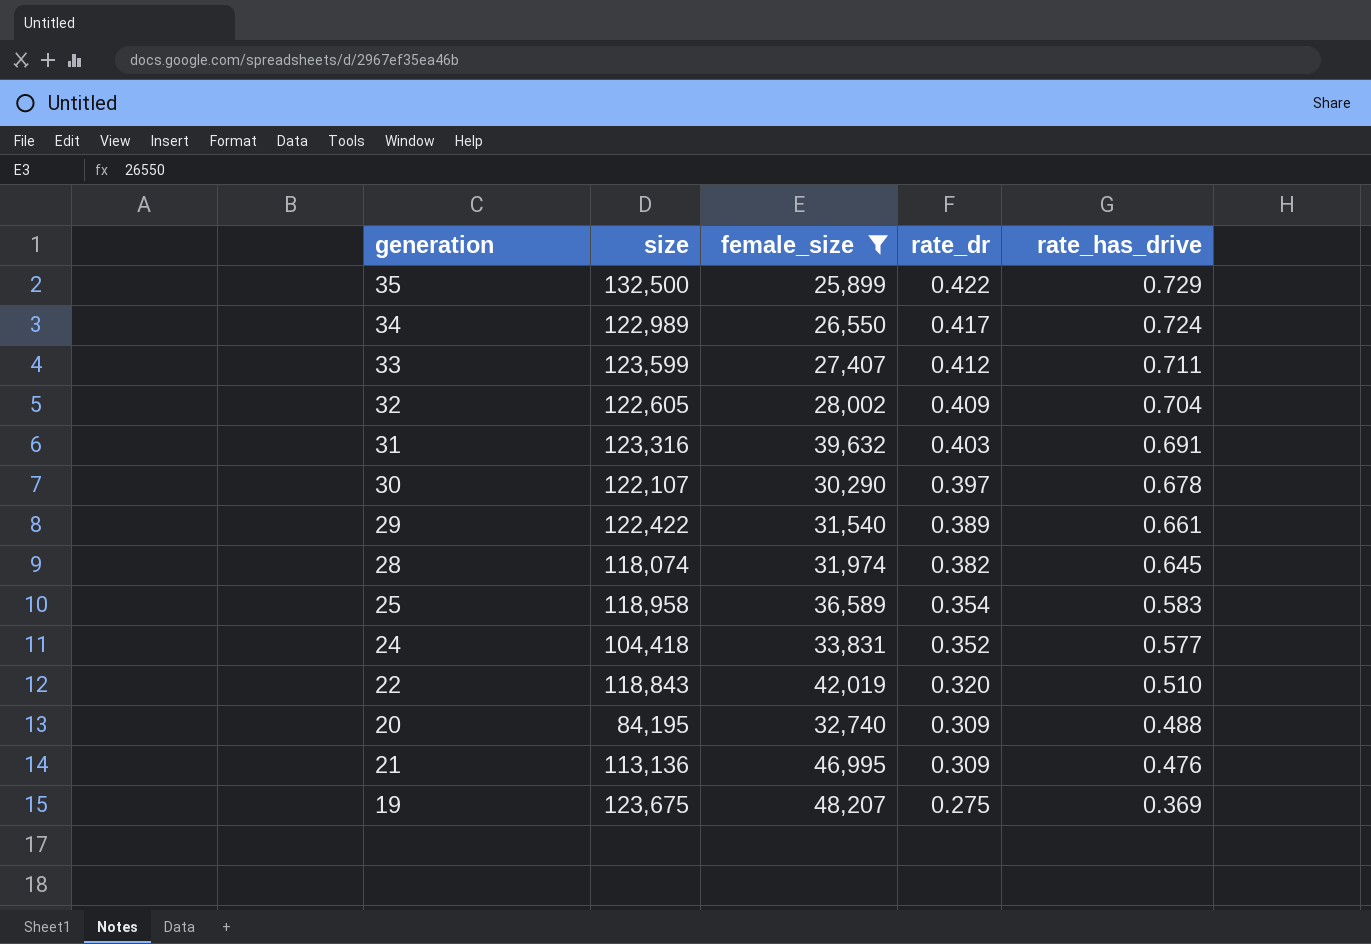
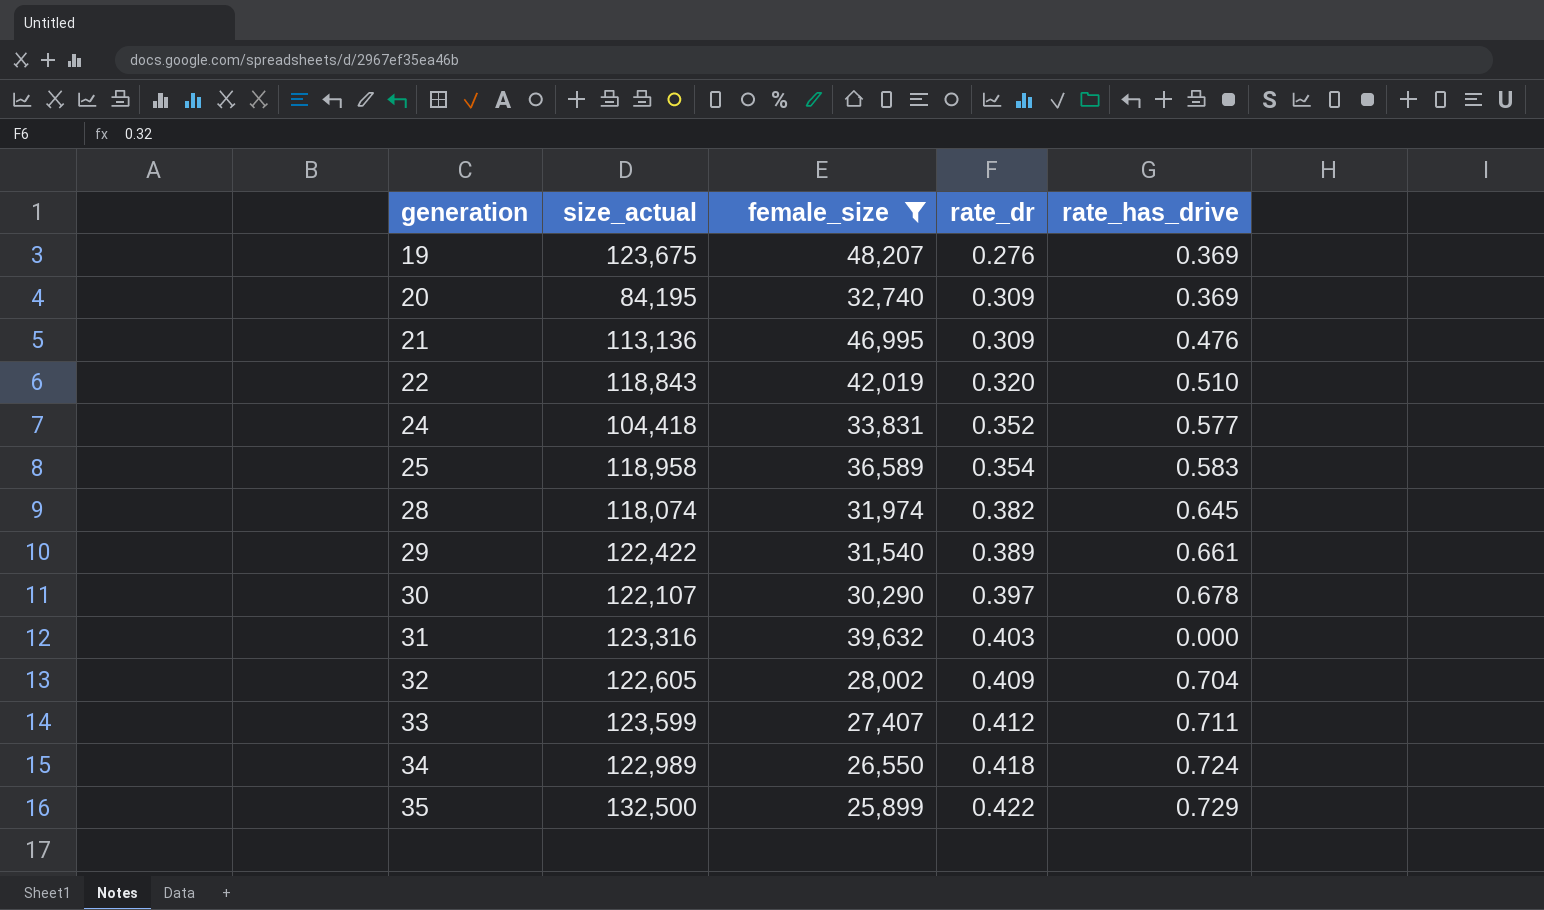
row order: rate_dr descending -> generation ascending
column name: size -> size_actual
19 | rate_dr: 0.275 -> 0.276
20 | rate_has_drive: 0.488 -> 0.369
31 | rate_has_drive: 0.691 -> 0.000
34 | rate_dr: 0.417 -> 0.418

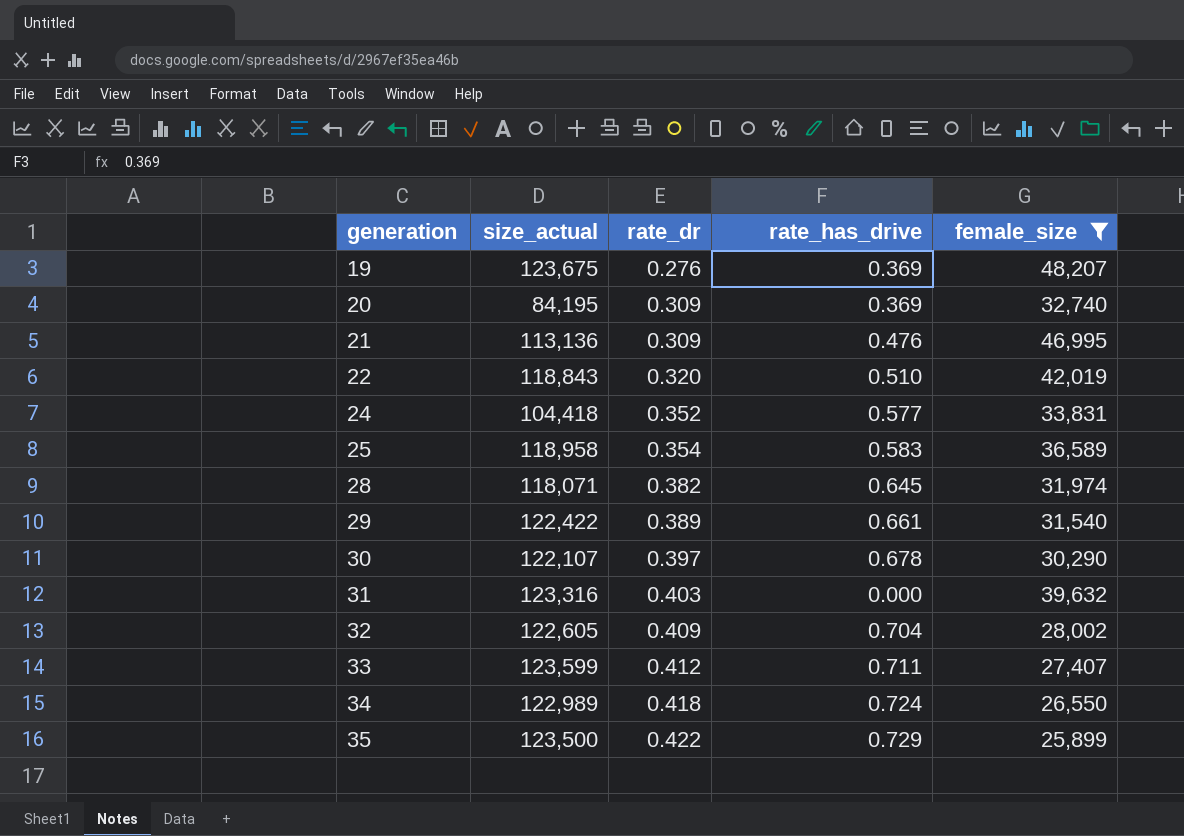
column female_size | position: 3 -> 5
28 | size_actual: 118,074 -> 118,071
35 | size_actual: 132,500 -> 123,500

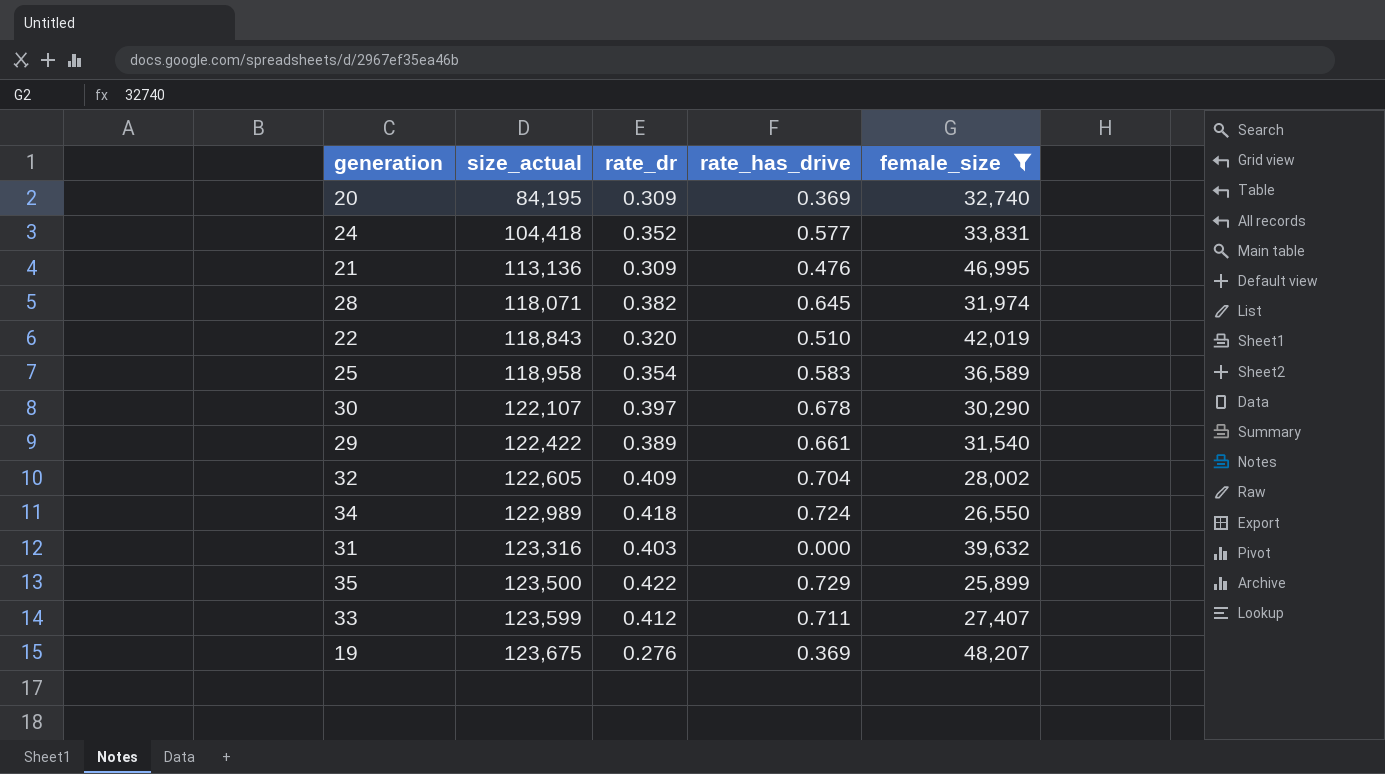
row order: generation ascending -> size_actual ascending

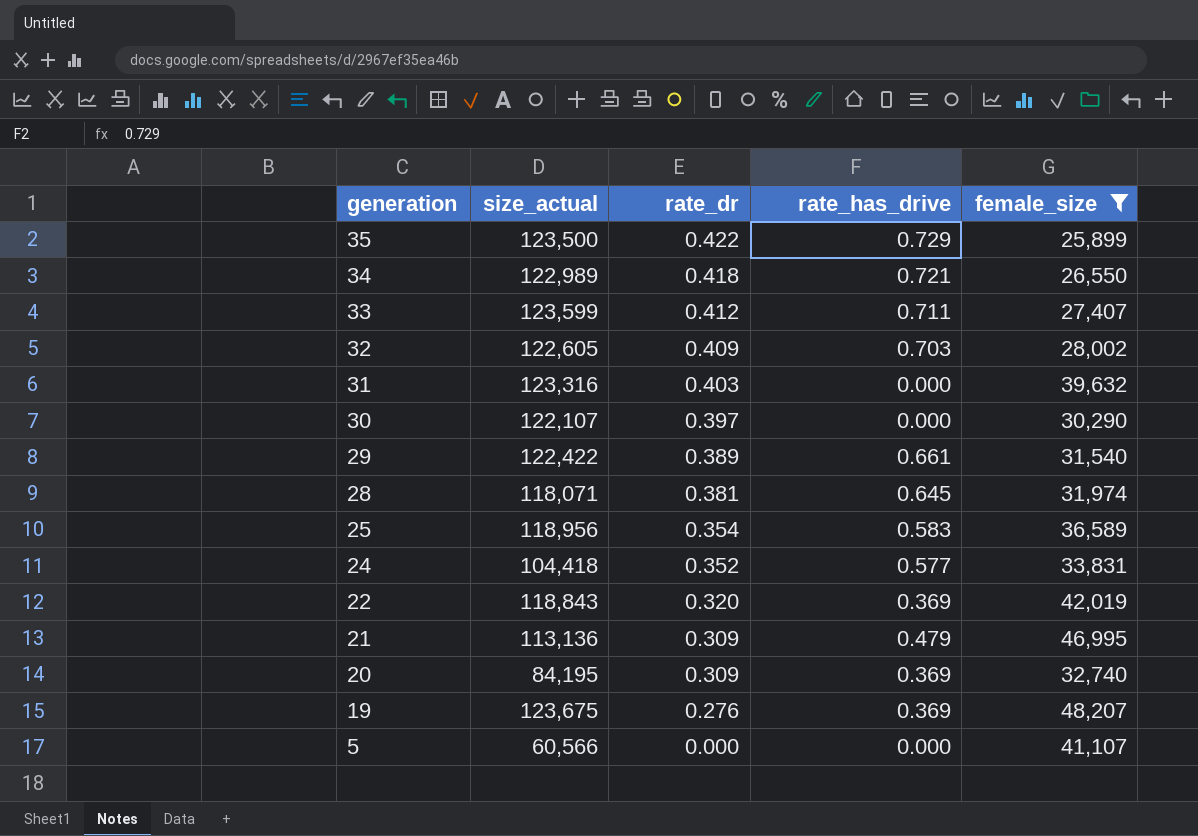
row order: size_actual ascending -> generation descending
34 | rate_has_drive: 0.724 -> 0.721
32 | rate_has_drive: 0.704 -> 0.703
30 | rate_has_drive: 0.678 -> 0.000
28 | rate_dr: 0.382 -> 0.381
25 | size_actual: 118,958 -> 118,956
22 | rate_has_drive: 0.510 -> 0.369
21 | rate_has_drive: 0.476 -> 0.479
row 5: none -> 60,566 | 0.000 | 0.000 | 41,107

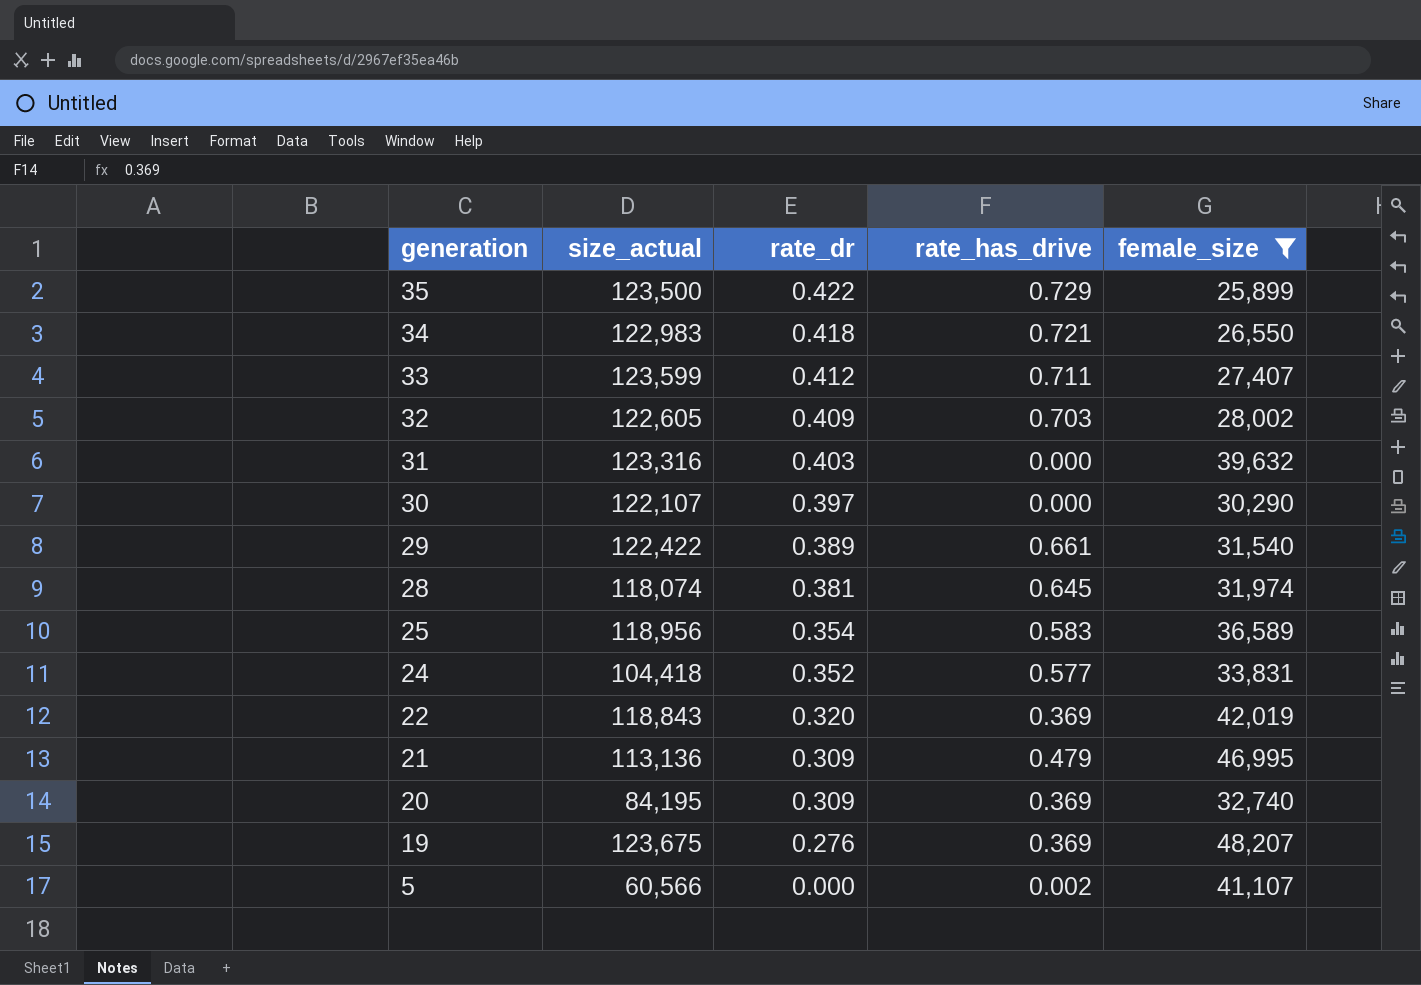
34 | size_actual: 122,989 -> 122,983
28 | size_actual: 118,071 -> 118,074
5 | rate_has_drive: 0.000 -> 0.002

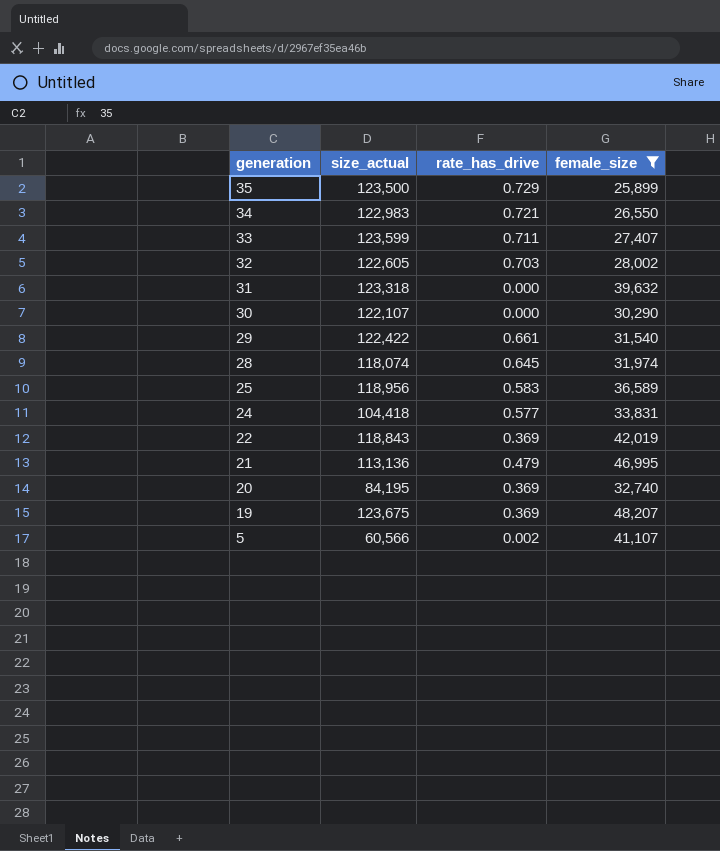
column rate_dr | position: 3 -> none
31 | size_actual: 123,316 -> 123,318

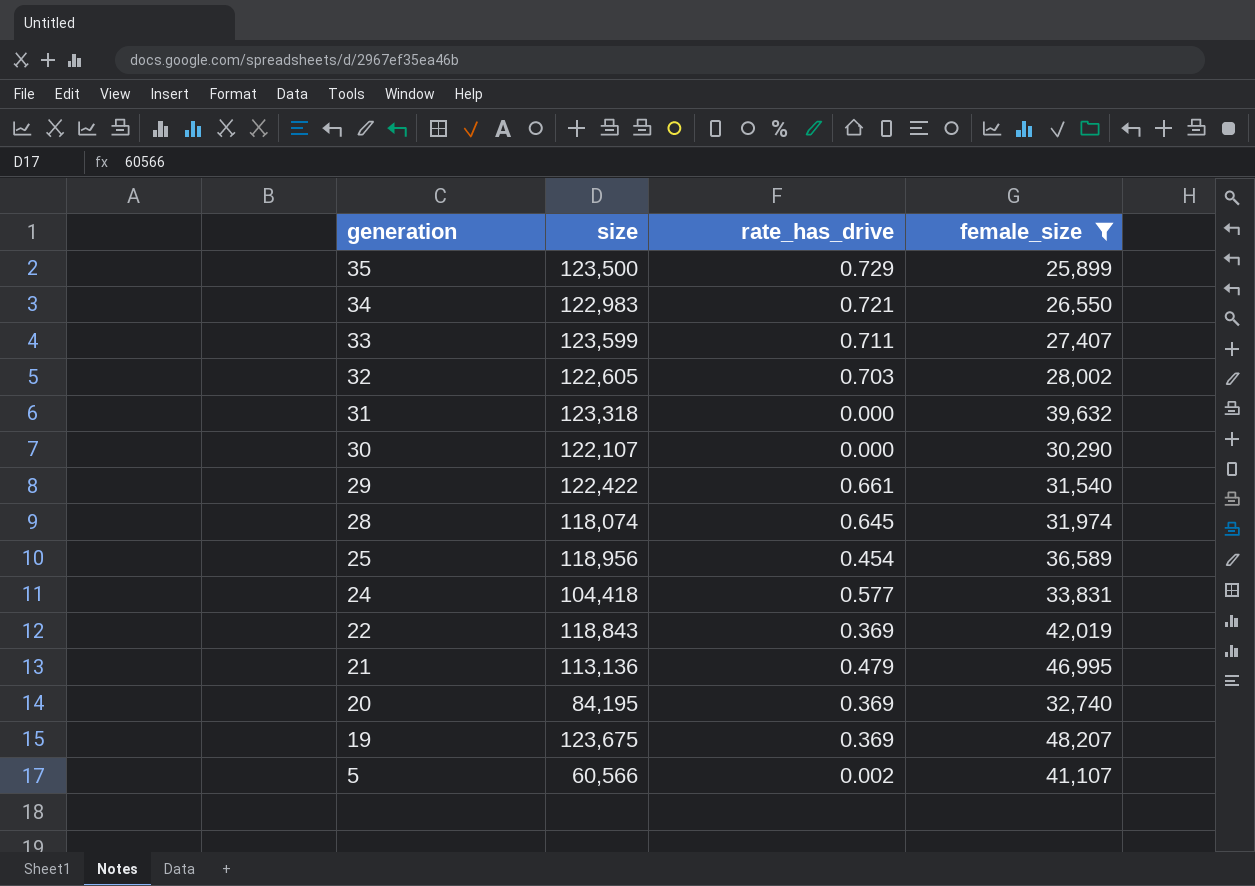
column name: size_actual -> size
25 | rate_has_drive: 0.583 -> 0.454

